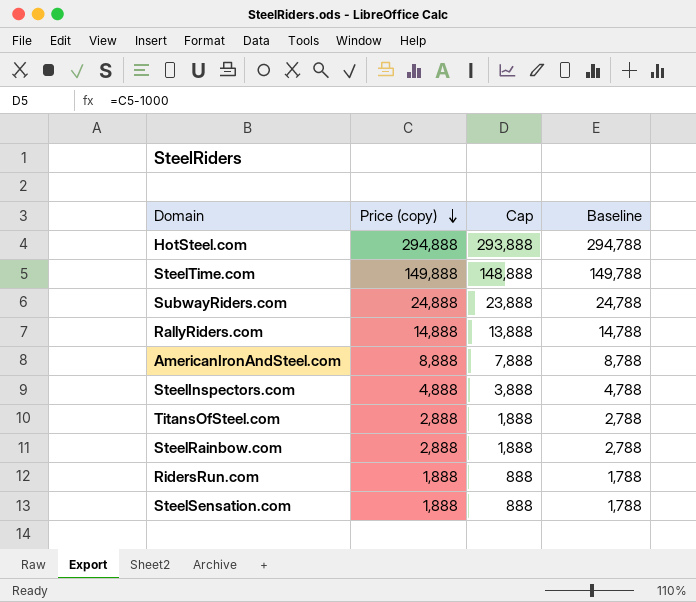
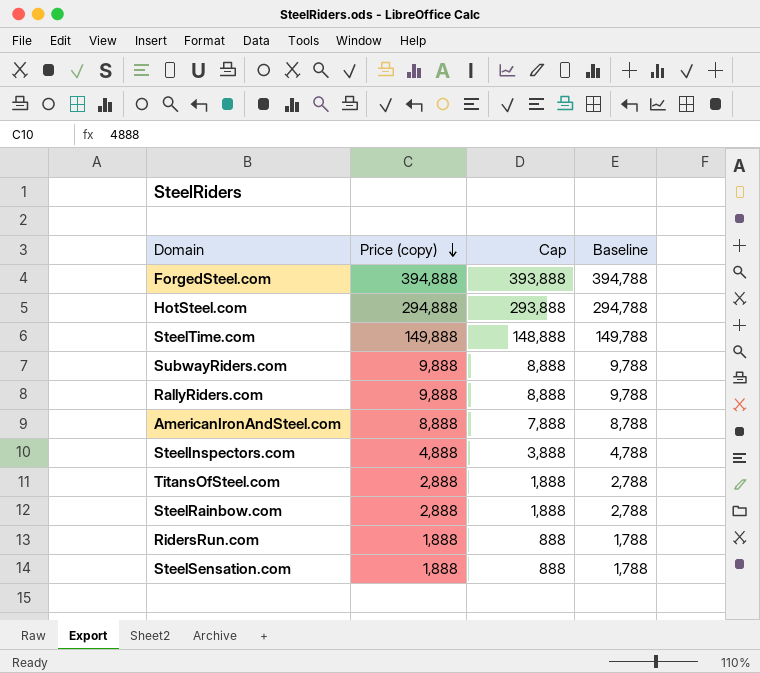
row ForgedSteel.com: none -> 394,888 | 393,888 | 394,788
SubwayRiders.com | Price (copy): 24,888 -> 9,888
SubwayRiders.com | Cap: 23,888 -> 8,888
SubwayRiders.com | Baseline: 24,788 -> 9,788
RallyRiders.com | Price (copy): 14,888 -> 9,888
RallyRiders.com | Cap: 13,888 -> 8,888
RallyRiders.com | Baseline: 14,788 -> 9,788

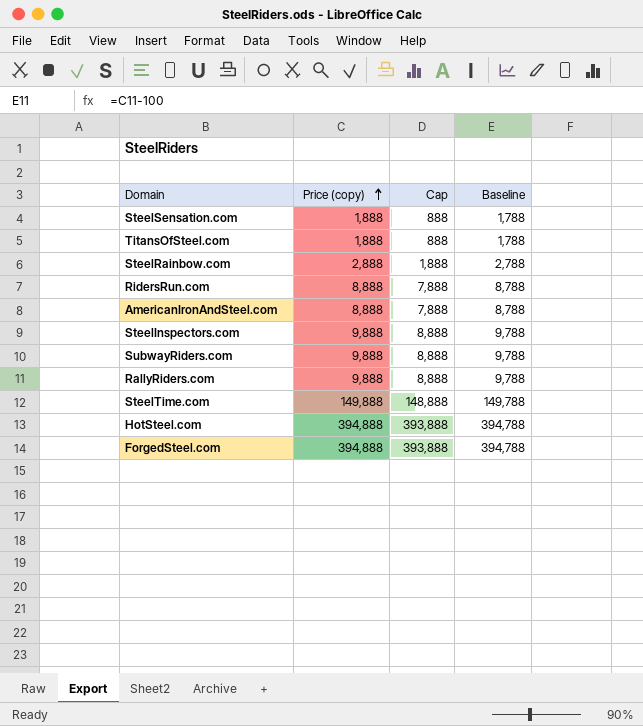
row order: Price (copy) descending -> Price (copy) ascending
TitansOfSteel.com | Price (copy): 2,888 -> 1,888
TitansOfSteel.com | Cap: 1,888 -> 888
TitansOfSteel.com | Baseline: 2,788 -> 1,788
RidersRun.com | Price (copy): 1,888 -> 8,888
RidersRun.com | Cap: 888 -> 7,888
RidersRun.com | Baseline: 1,788 -> 8,788
SteelInspectors.com | Price (copy): 4,888 -> 9,888
SteelInspectors.com | Cap: 3,888 -> 8,888
SteelInspectors.com | Baseline: 4,788 -> 9,788
HotSteel.com | Price (copy): 294,888 -> 394,888
HotSteel.com | Cap: 293,888 -> 393,888
HotSteel.com | Baseline: 294,788 -> 394,788

